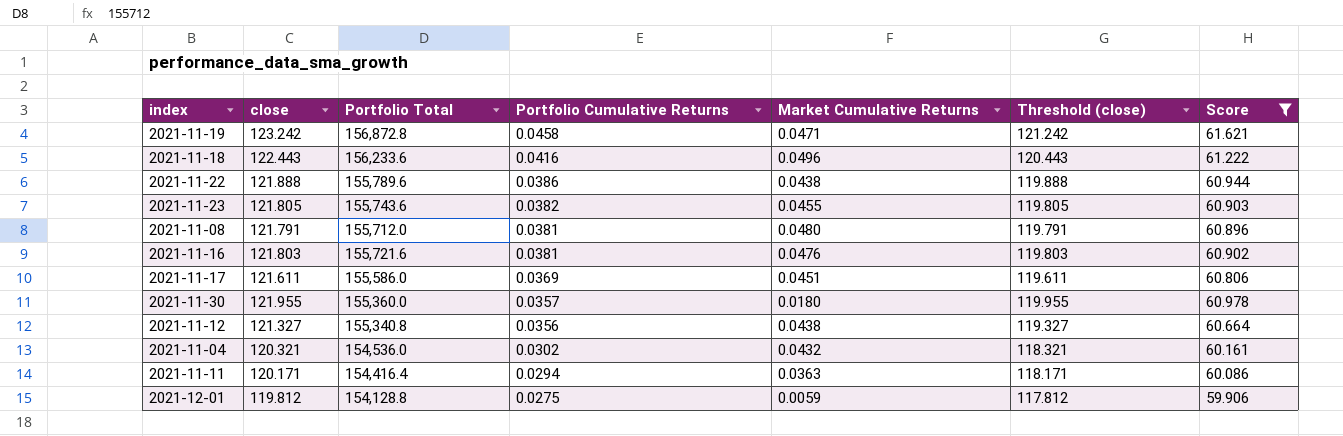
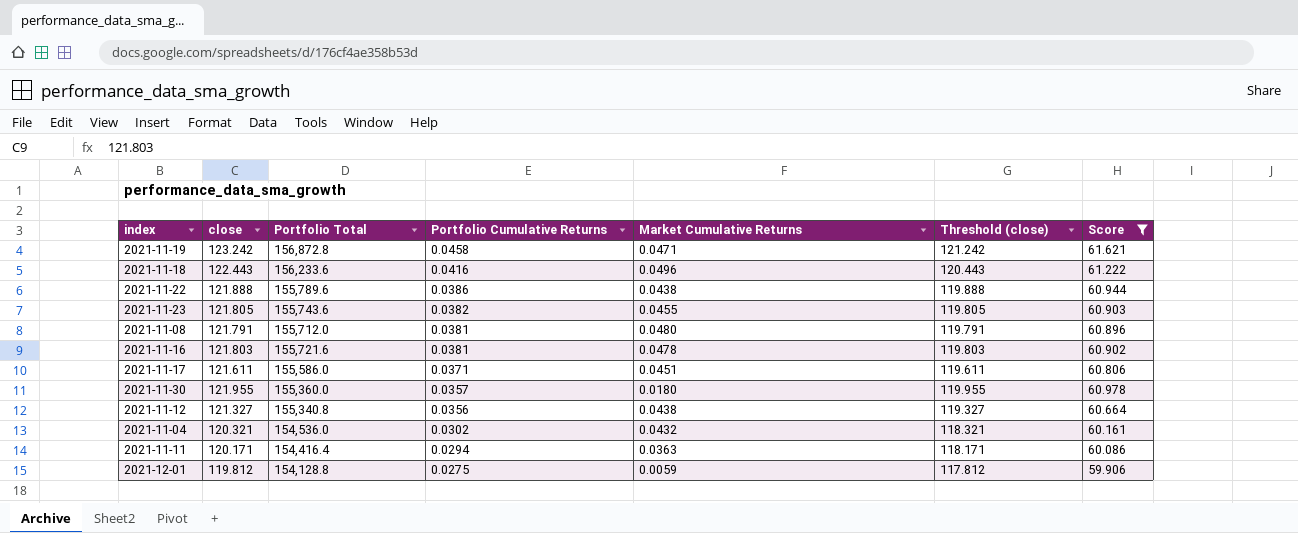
2021-11-16 | Market Cumulative Returns: 0.0476 -> 0.0478
2021-11-17 | Portfolio Cumulative Returns: 0.0369 -> 0.0371

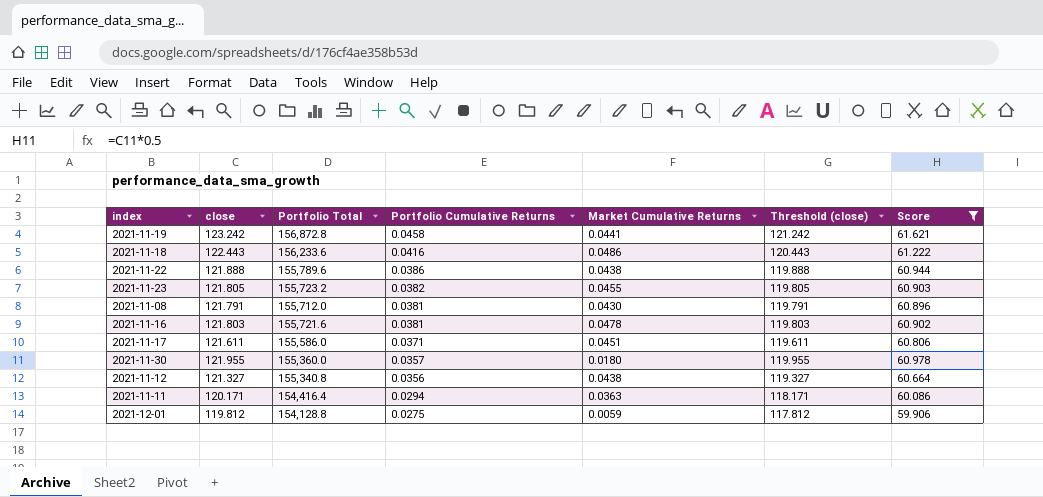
row 2021-11-04: 120.321 | 154,536.0 | 0.0302 | 0.0432 | 118.321 | 60.161 -> none
2021-11-19 | Market Cumulative Returns: 0.0471 -> 0.0441
2021-11-18 | Market Cumulative Returns: 0.0496 -> 0.0486
2021-11-23 | Portfolio Total: 155,743.6 -> 155,723.2
2021-11-08 | Market Cumulative Returns: 0.0480 -> 0.0430

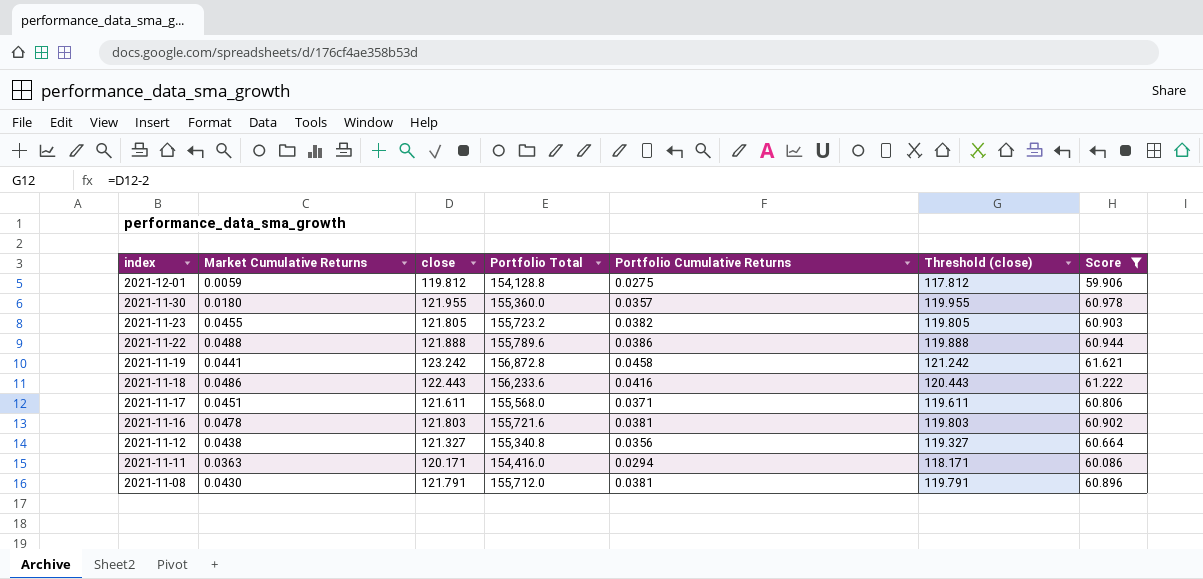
row order: Portfolio Cumulative Returns descending -> index descending
column Market Cumulative Returns | position: 5 -> 2
2021-11-22 | Market Cumulative Returns: 0.0438 -> 0.0488
2021-11-17 | Portfolio Total: 155,586.0 -> 155,568.0
2021-11-11 | Portfolio Total: 154,416.4 -> 154,416.0

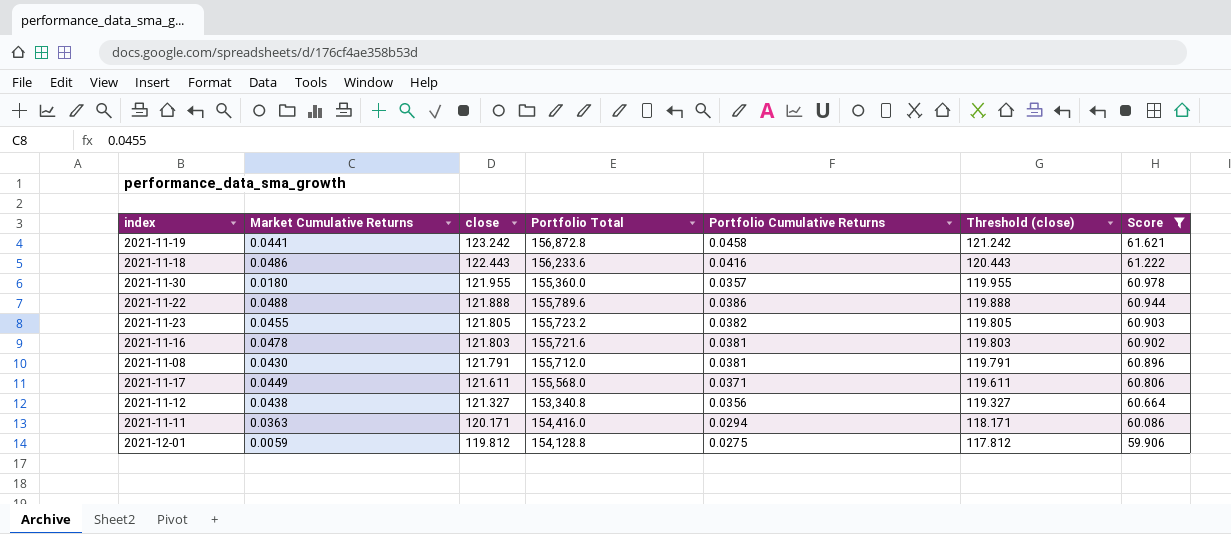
row order: index descending -> close descending
2021-11-17 | Market Cumulative Returns: 0.0451 -> 0.0449
2021-11-12 | Portfolio Total: 155,340.8 -> 153,340.8

